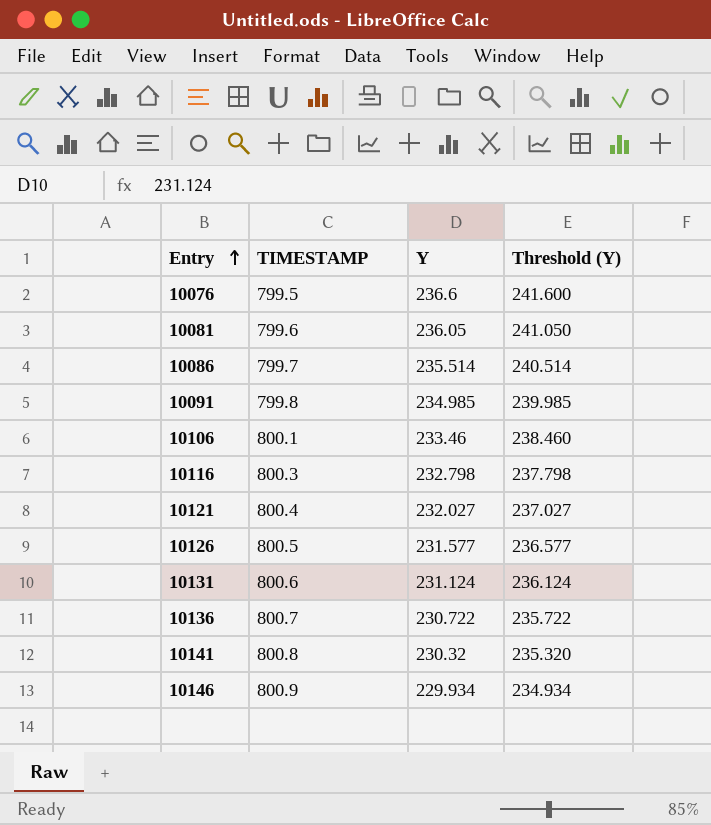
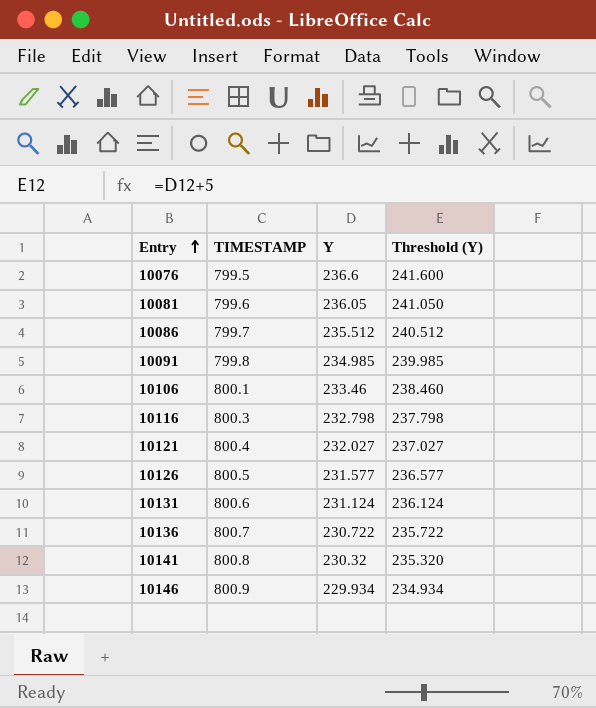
10086 | Y: 235.514 -> 235.512
10086 | Threshold (Y): 240.514 -> 240.512

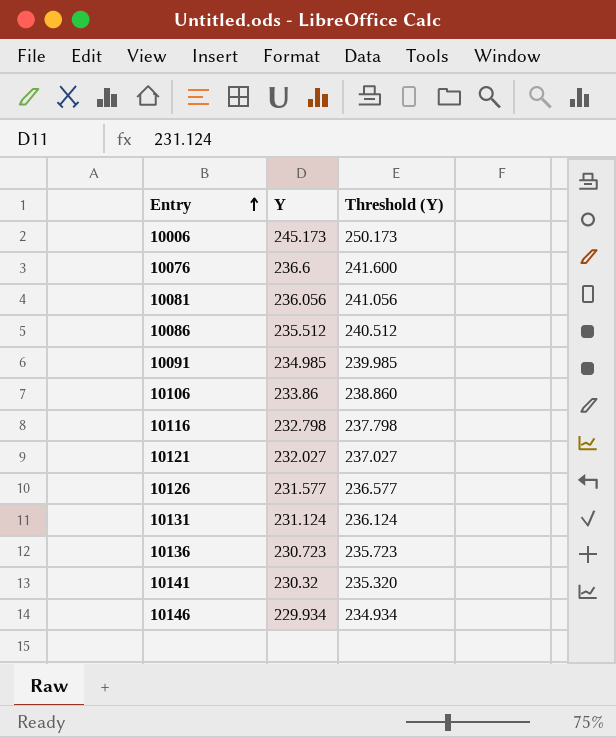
column TIMESTAMP | position: 2 -> none
row 10006: none -> 245.173 | 250.173
10081 | Y: 236.05 -> 236.056
10081 | Threshold (Y): 241.050 -> 241.056
10106 | Y: 233.46 -> 233.86
10106 | Threshold (Y): 238.460 -> 238.860
10136 | Y: 230.722 -> 230.723
10136 | Threshold (Y): 235.722 -> 235.723

